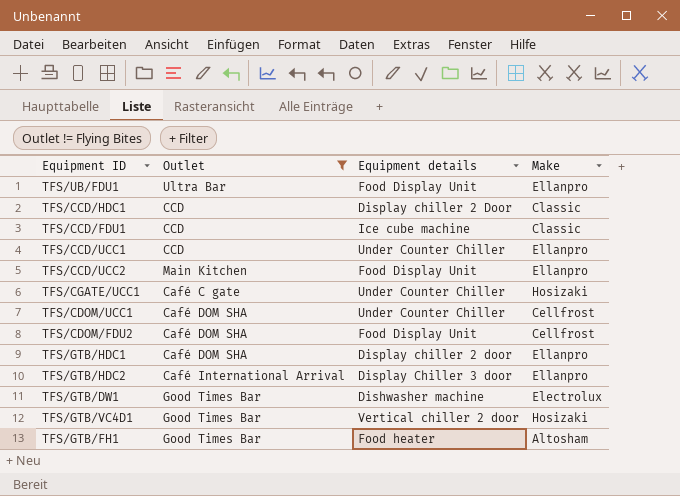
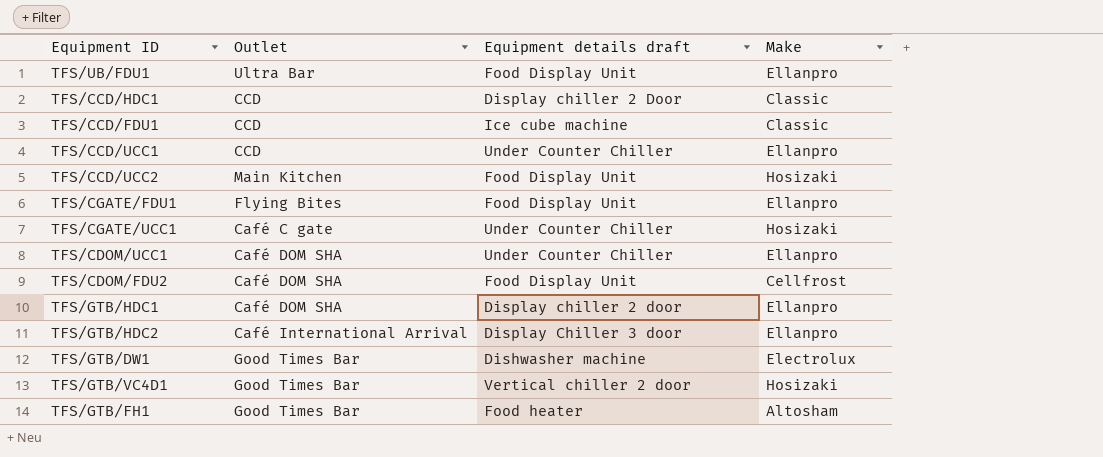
filter: Outlet != Flying Bites -> none
column name: Equipment details -> Equipment details draft
TFS/CCD/UCC2 | Make: Ellanpro -> Hosizaki
TFS/CDOM/UCC1 | Make: Cellfrost -> Ellanpro

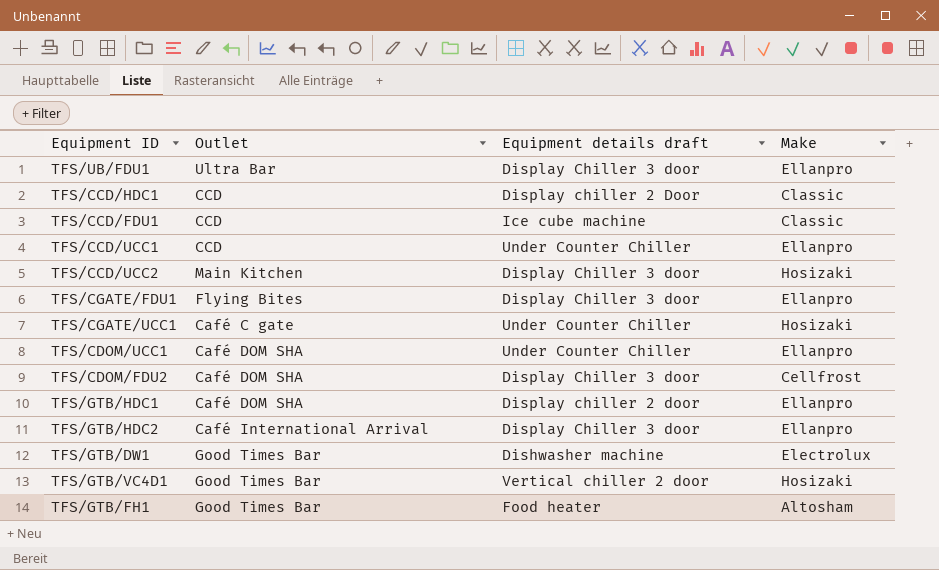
TFS/UB/FDU1 | Equipment details draft: Food Display Unit -> Display Chiller 3 door
TFS/CCD/UCC2 | Equipment details draft: Food Display Unit -> Display Chiller 3 door
TFS/CGATE/FDU1 | Equipment details draft: Food Display Unit -> Display Chiller 3 door
TFS/CDOM/FDU2 | Equipment details draft: Food Display Unit -> Display Chiller 3 door

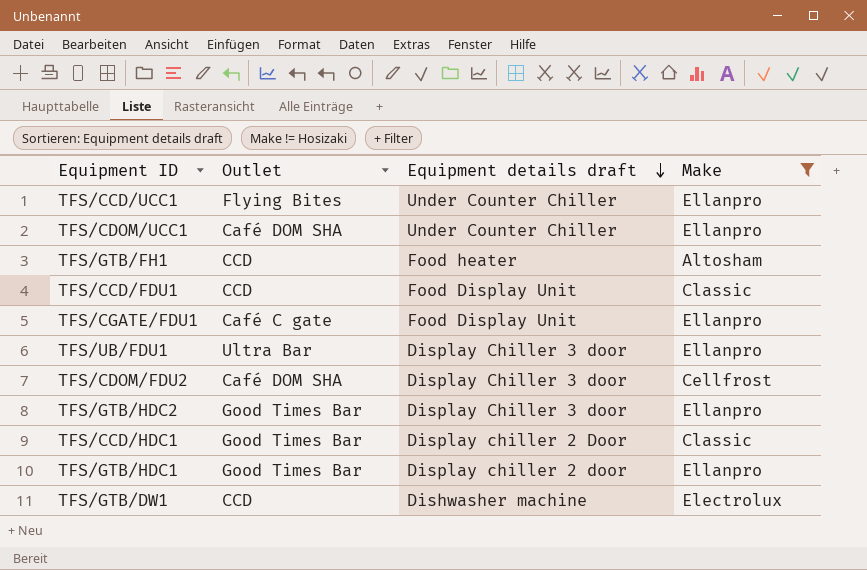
filter: none -> Make != Hosizaki
row order: none -> Equipment details draft descending
TFS/CCD/UCC1 | Outlet: CCD -> Flying Bites
TFS/GTB/FH1 | Outlet: Good Times Bar -> CCD
TFS/CCD/FDU1 | Equipment details draft: Ice cube machine -> Food Display Unit
TFS/CGATE/FDU1 | Outlet: Flying Bites -> Café C gate
TFS/CGATE/FDU1 | Equipment details draft: Display Chiller 3 door -> Food Display Unit
TFS/GTB/HDC2 | Outlet: Café International Arrival -> Good Times Bar
TFS/CCD/HDC1 | Outlet: CCD -> Good Times Bar
TFS/GTB/HDC1 | Outlet: Café DOM SHA -> Good Times Bar
TFS/GTB/DW1 | Outlet: Good Times Bar -> CCD

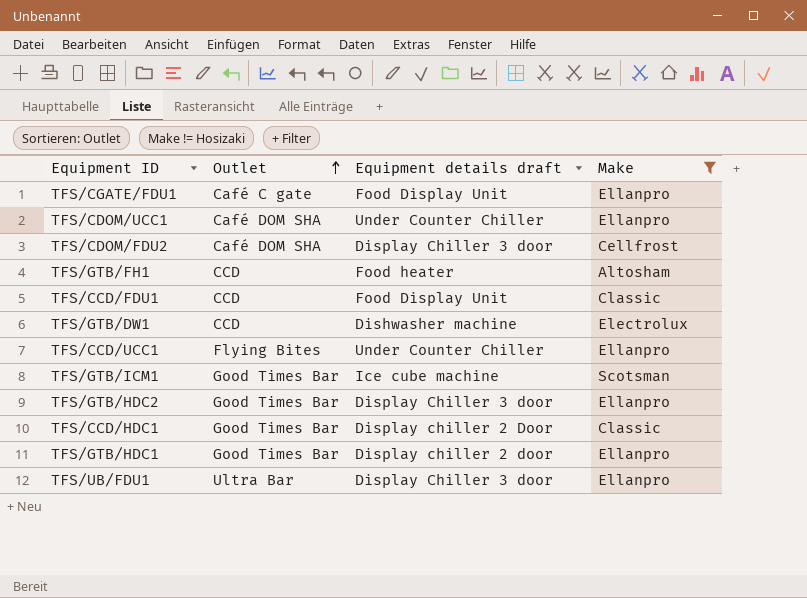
row order: Equipment details draft descending -> Outlet ascending
row TFS/GTB/ICM1: none -> Good Times Bar | Ice cube machine | Scotsman

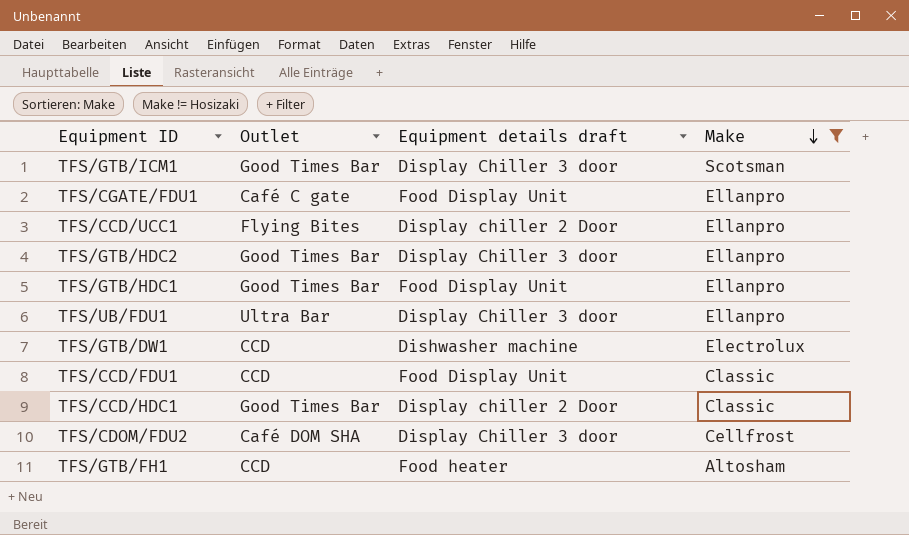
row order: Outlet ascending -> Make descending
row TFS/CDOM/UCC1: Café DOM SHA | Under Counter Chiller | Ellanpro -> none
TFS/GTB/ICM1 | Equipment details draft: Ice cube machine -> Display Chiller 3 door
TFS/CCD/UCC1 | Equipment details draft: Under Counter Chiller -> Display chiller 2 Door
TFS/GTB/HDC1 | Equipment details draft: Display chiller 2 door -> Food Display Unit

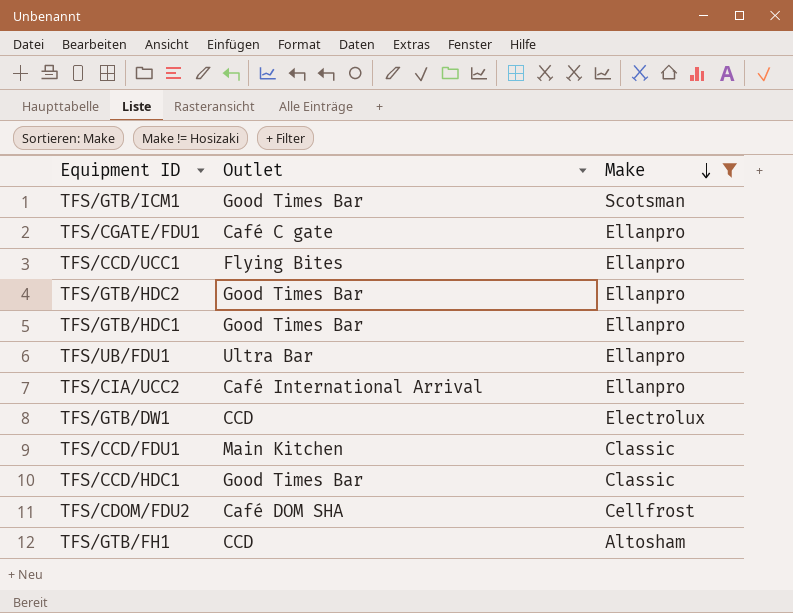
column Equipment details draft | position: 3 -> none
row TFS/CIA/UCC2: none -> Café International Arrival | Ellanpro
TFS/CCD/FDU1 | Outlet: CCD -> Main Kitchen

